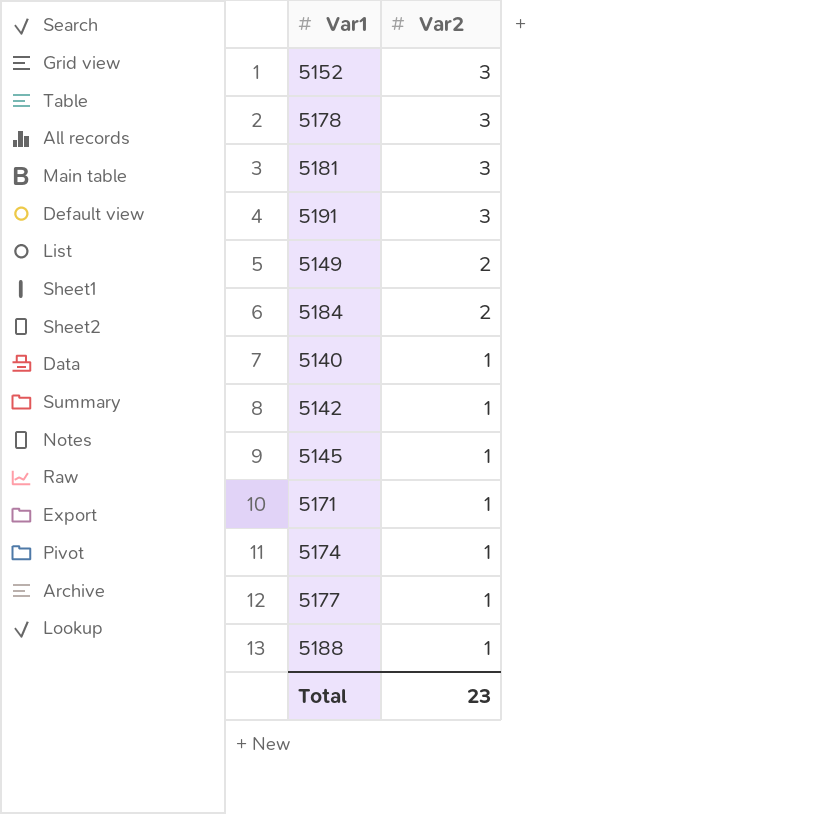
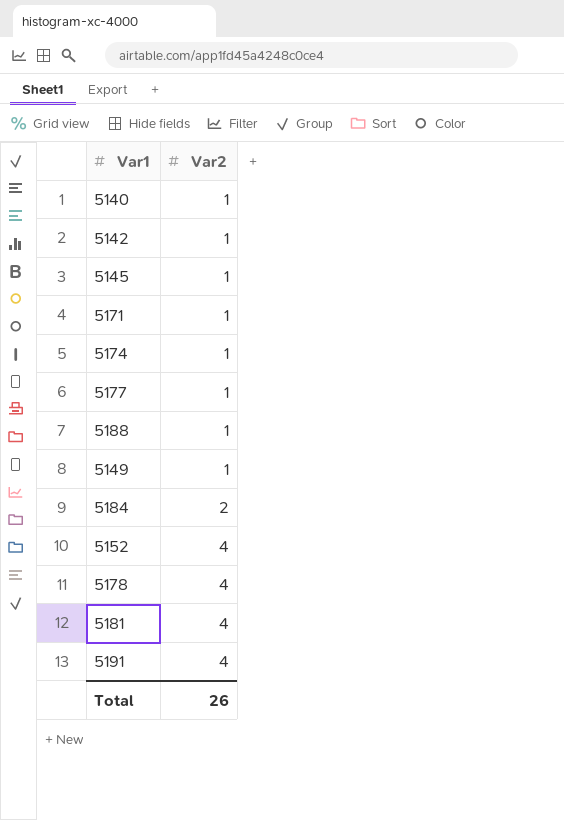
row order: Var2 descending -> Var2 ascending
5149 | Var2: 2 -> 1
5152 | Var2: 3 -> 4
5178 | Var2: 3 -> 4
5181 | Var2: 3 -> 4
5191 | Var2: 3 -> 4
Total | Var2: 23 -> 26

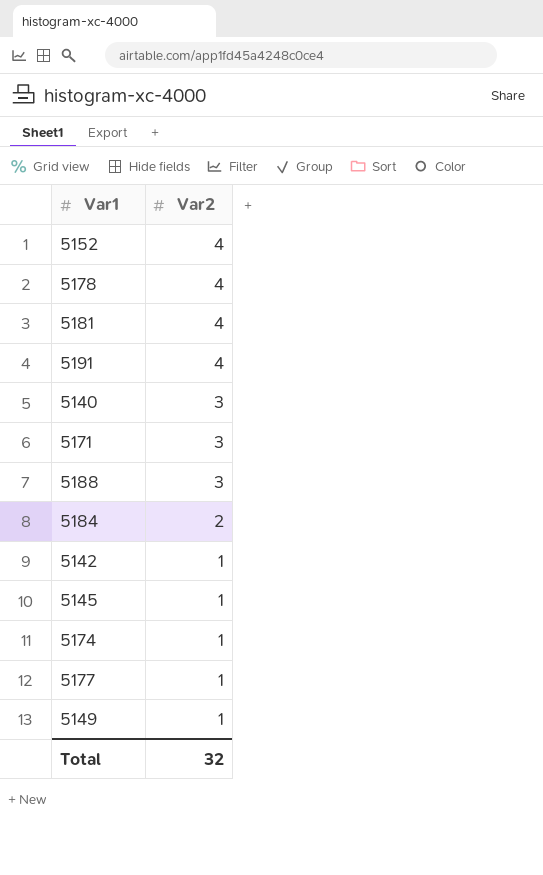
row order: Var2 ascending -> Var2 descending
5140 | Var2: 1 -> 3
5171 | Var2: 1 -> 3
5188 | Var2: 1 -> 3
Total | Var2: 26 -> 32

